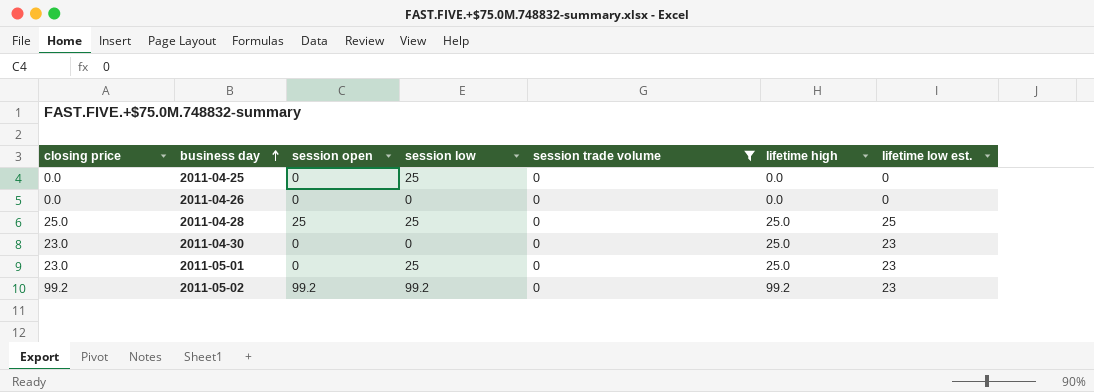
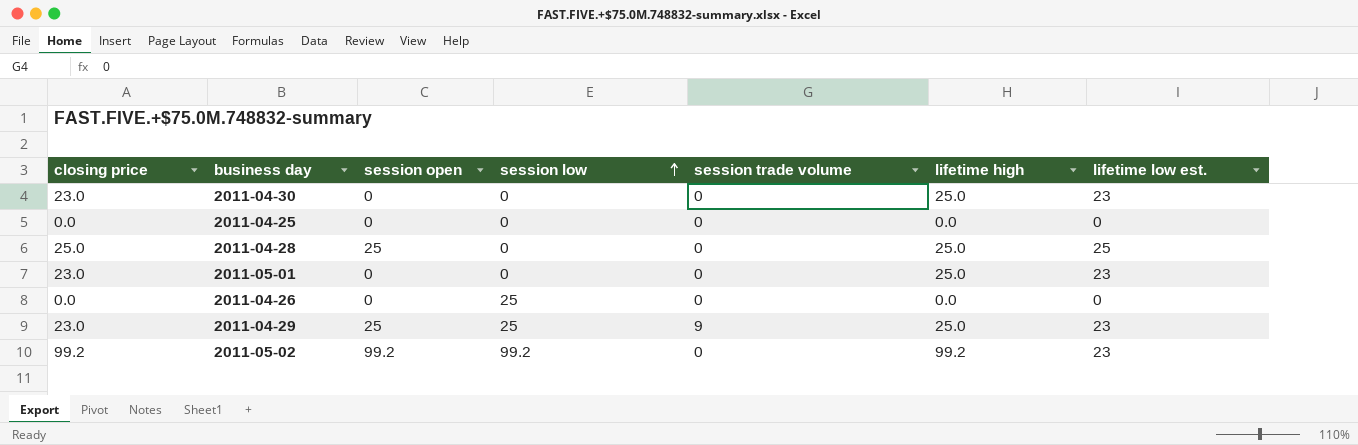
filter: session trade volume = 0 -> none
row order: business day ascending -> session low ascending
2011-04-25 | session low: 25 -> 0
2011-04-28 | session low: 25 -> 0
2011-05-01 | session low: 25 -> 0
2011-04-26 | session low: 0 -> 25

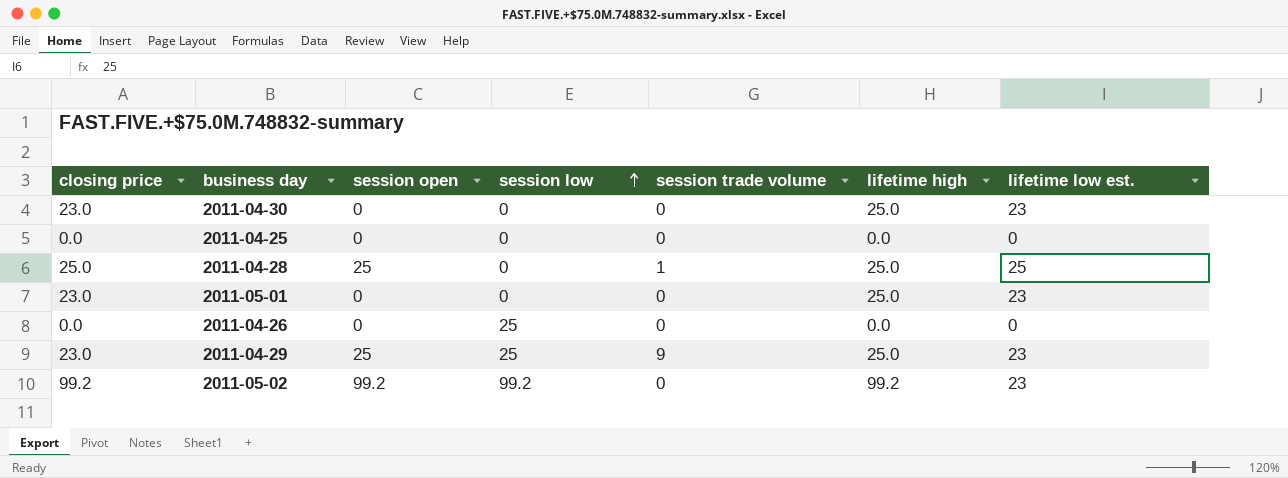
2011-04-28 | session trade volume: 0 -> 1

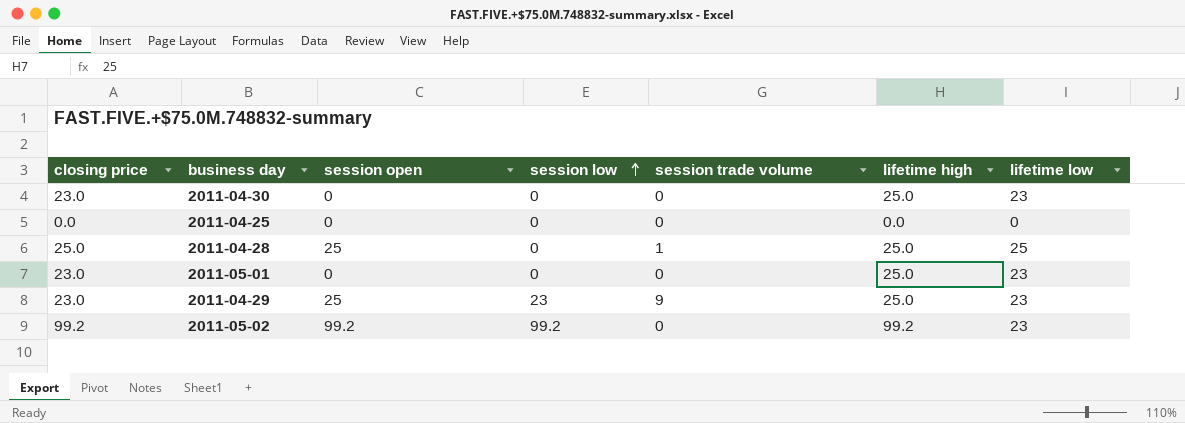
column name: lifetime low est. -> lifetime low
row 2011-04-26: 0.0 | 0 | 25 | 0 | 0.0 | 0 -> none
2011-04-29 | session low: 25 -> 23

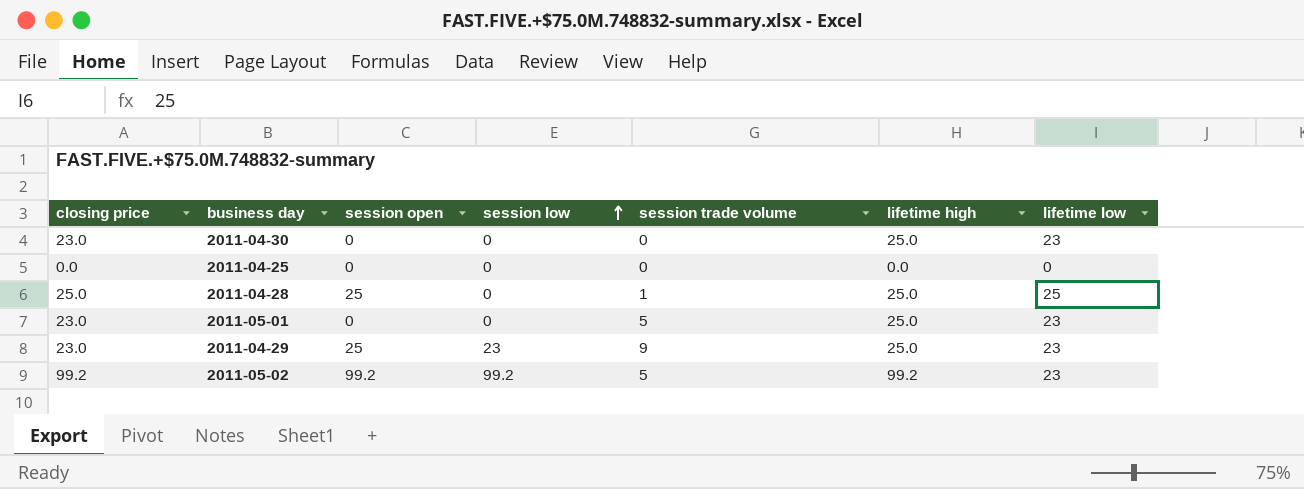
2011-05-01 | session trade volume: 0 -> 5
2011-05-02 | session trade volume: 0 -> 5

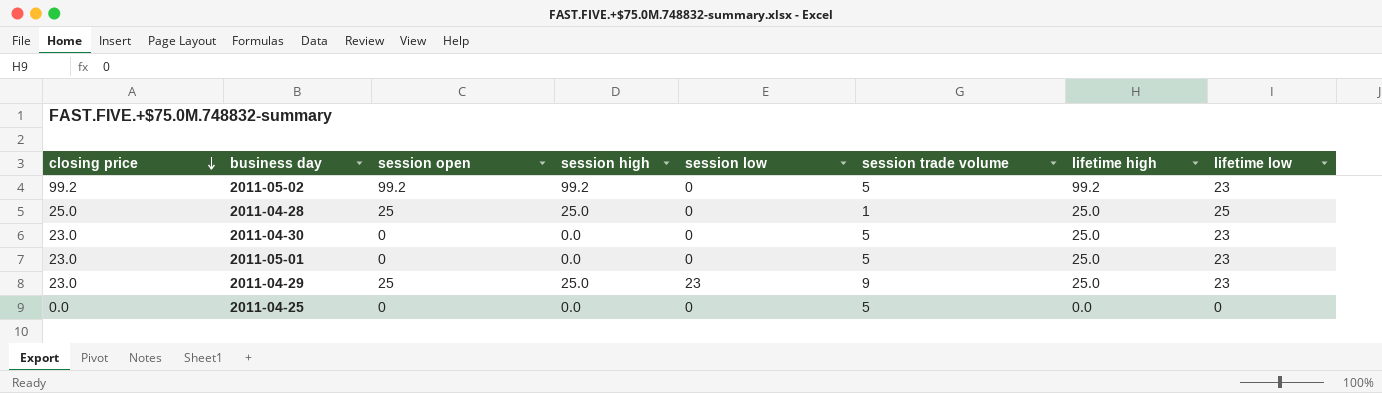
row order: session low ascending -> closing price descending
column session high | position: none -> 4
2011-05-02 | session low: 99.2 -> 0
2011-04-30 | session trade volume: 0 -> 5
2011-04-25 | session trade volume: 0 -> 5

